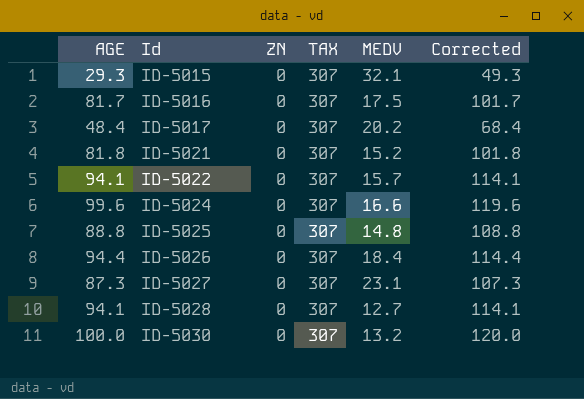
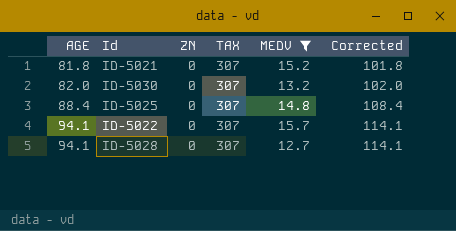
filter: none -> MEDV <= 15.7
row order: Id ascending -> AGE ascending
ID-5030 | AGE: 100.0 -> 82.0
ID-5030 | Corrected: 120.0 -> 102.0
ID-5025 | AGE: 88.8 -> 88.4
ID-5025 | Corrected: 108.8 -> 108.4

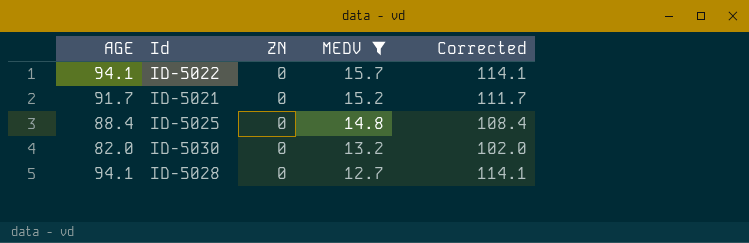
row order: AGE ascending -> MEDV descending
column TAX | position: 4 -> none
ID-5021 | AGE: 81.8 -> 91.7
ID-5021 | Corrected: 101.8 -> 111.7

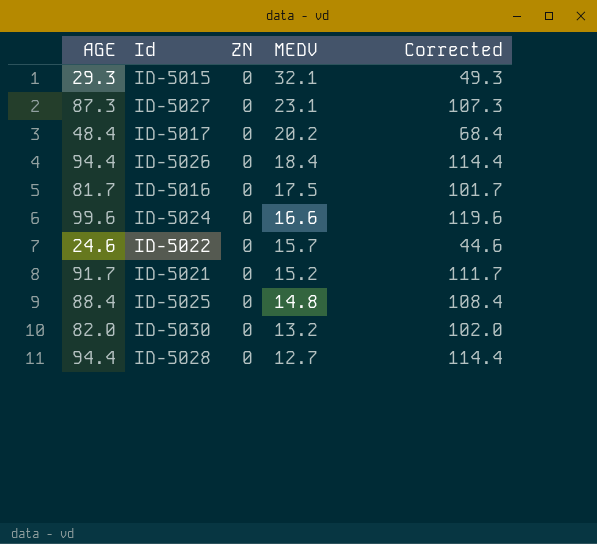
filter: MEDV <= 15.7 -> none
ID-5022 | AGE: 94.1 -> 24.6
ID-5022 | Corrected: 114.1 -> 44.6
ID-5028 | AGE: 94.1 -> 94.4
ID-5028 | Corrected: 114.1 -> 114.4

